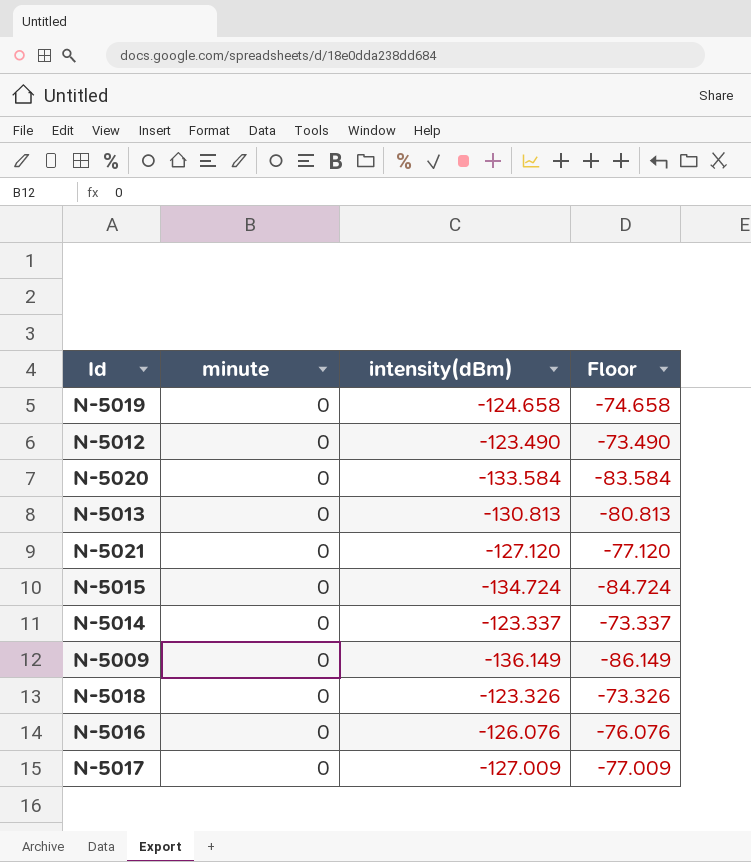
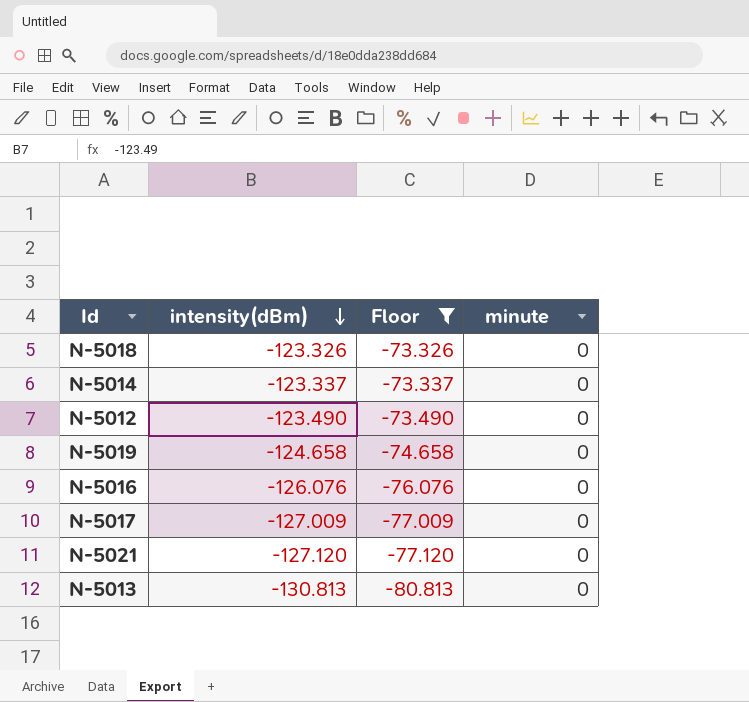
filter: none -> Floor >= -80.813
row order: none -> intensity(dBm) descending
column minute | position: 2 -> 4

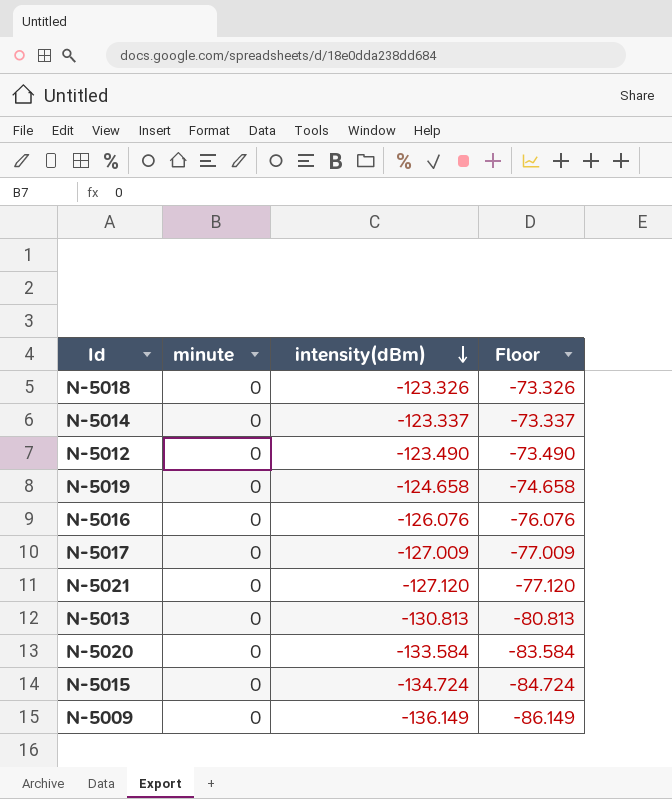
filter: Floor >= -80.813 -> none
column minute | position: 4 -> 2

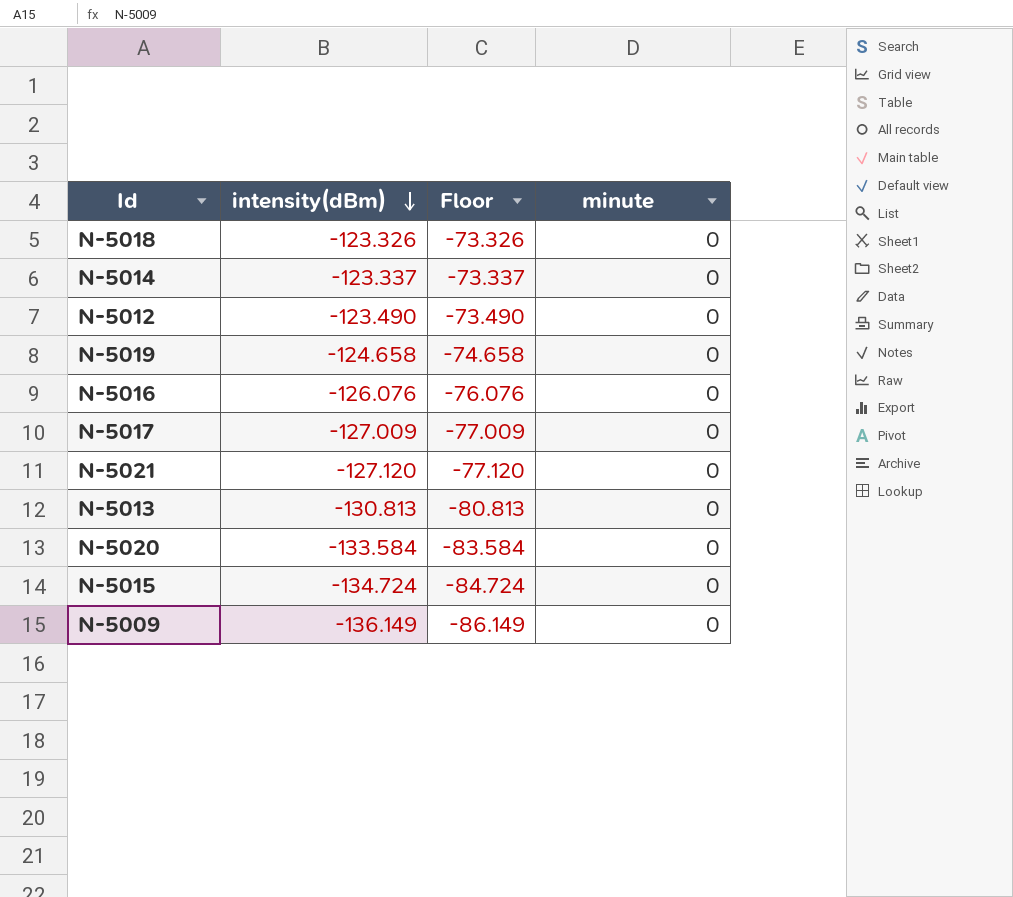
column minute | position: 2 -> 4

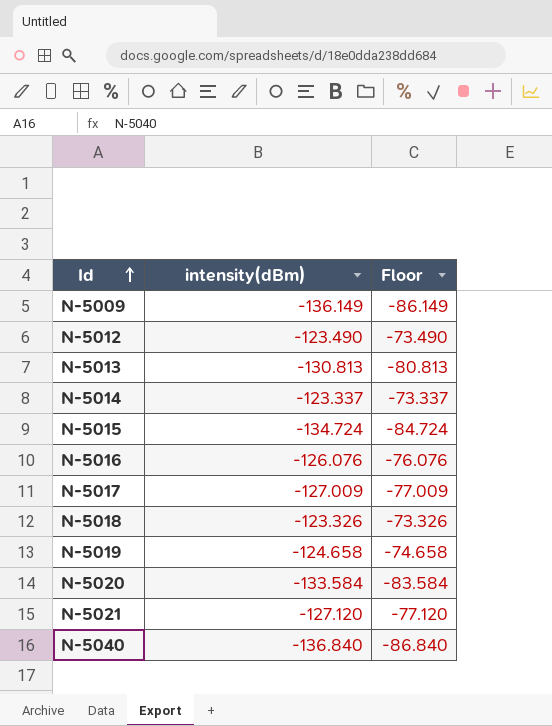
row order: intensity(dBm) descending -> Id ascending
column minute | position: 4 -> none
row N-5040: none -> -136.840 | -86.840

